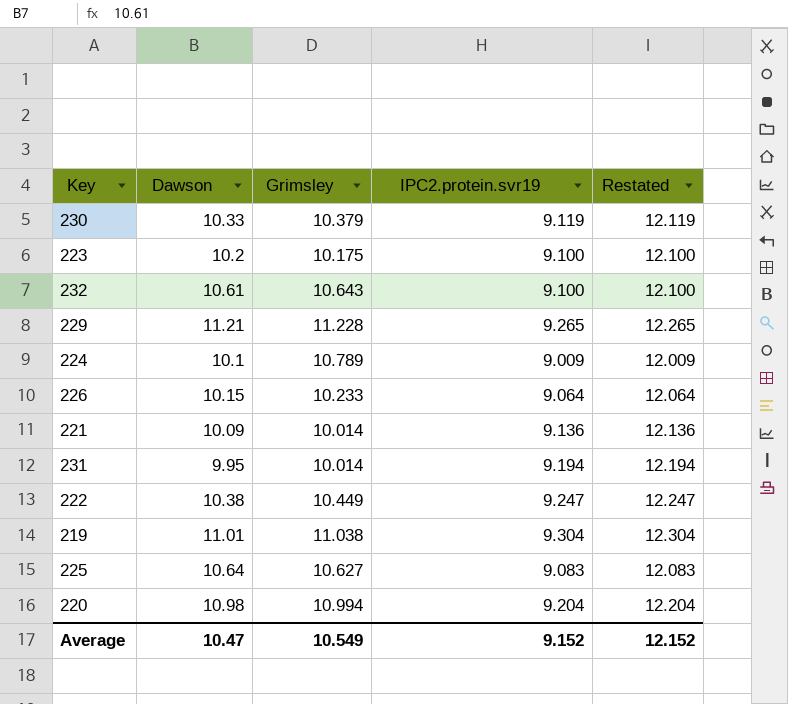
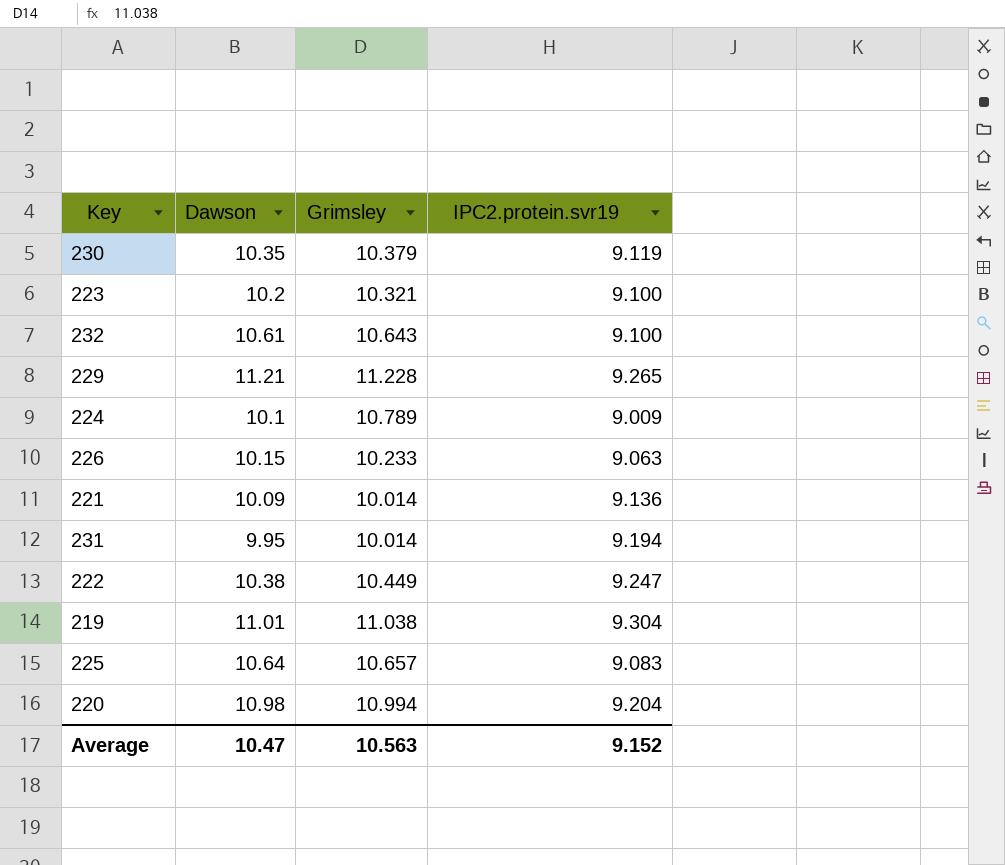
column Restated | formula: [IPC2.protein.svr19] + 3 -> none
230 | Dawson: 10.33 -> 10.35
223 | Grimsley: 10.175 -> 10.321
226 | IPC2.protein.svr19: 9.064 -> 9.063
225 | Grimsley: 10.627 -> 10.657
Average | Grimsley: 10.549 -> 10.563

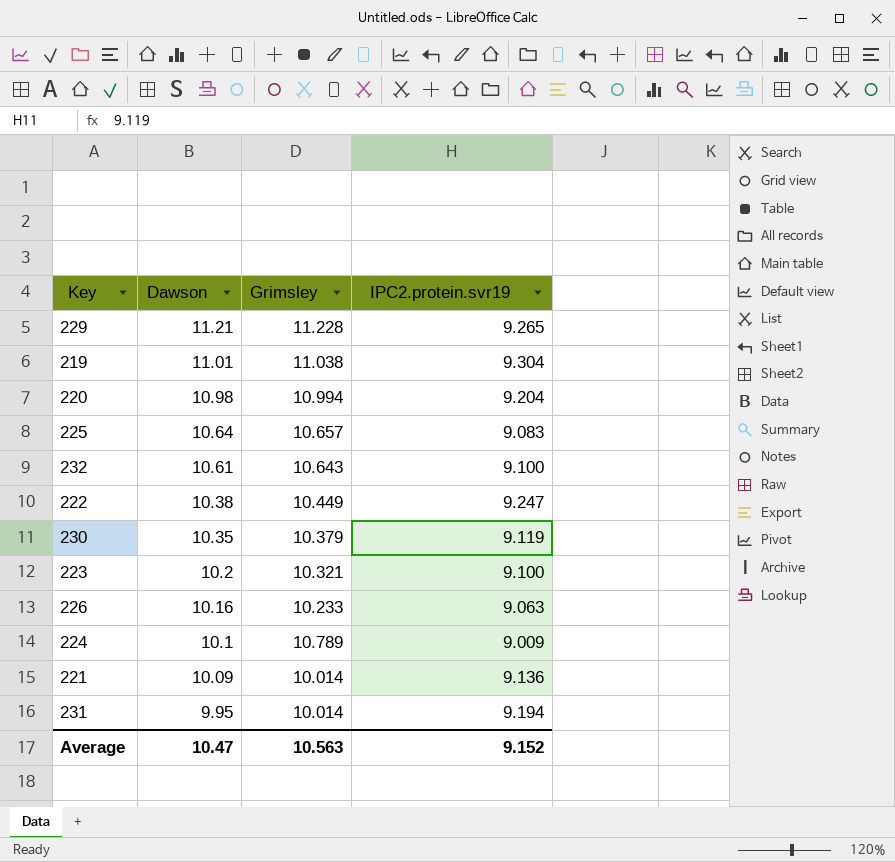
row order: none -> Dawson descending
226 | Dawson: 10.15 -> 10.16

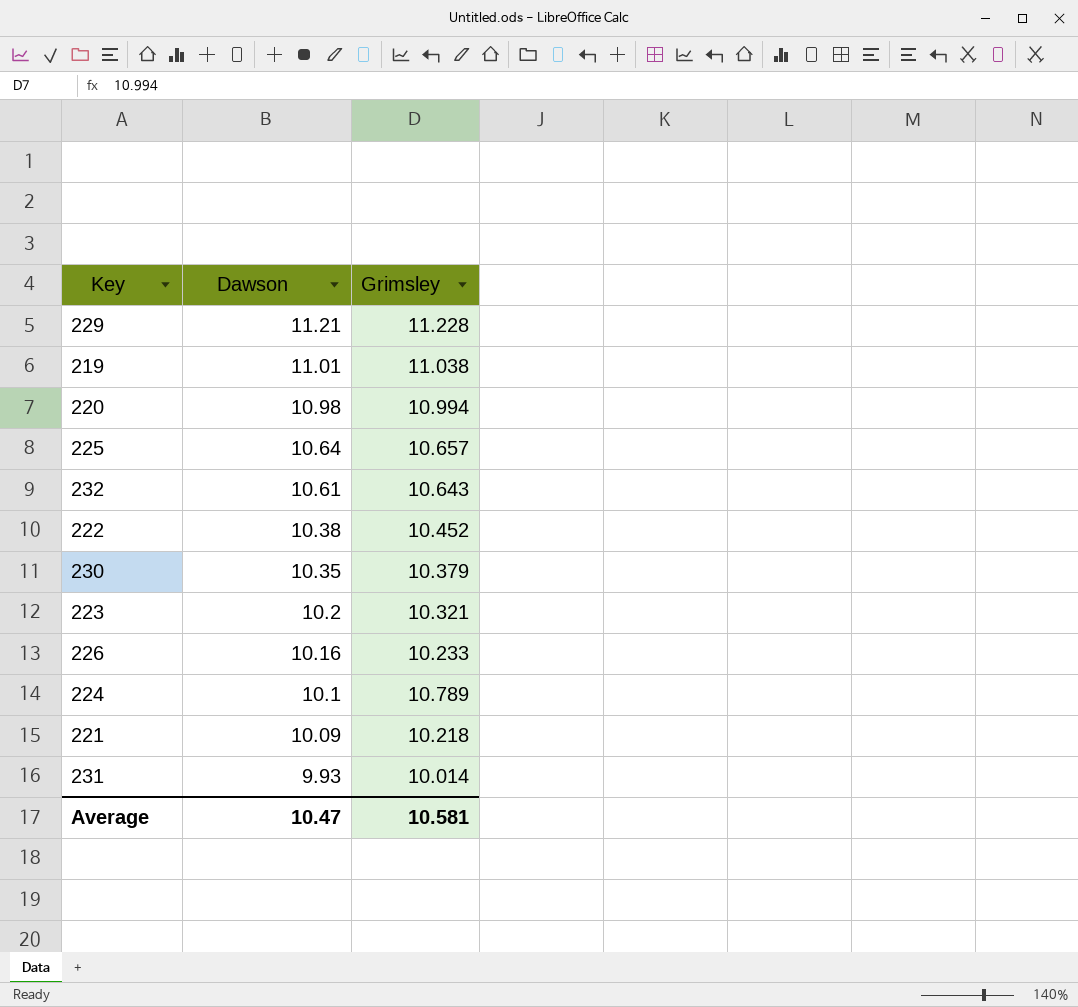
column IPC2.protein.svr19 | position: 4 -> none
222 | Grimsley: 10.449 -> 10.452
221 | Grimsley: 10.014 -> 10.218
231 | Dawson: 9.95 -> 9.93
Average | Grimsley: 10.563 -> 10.581

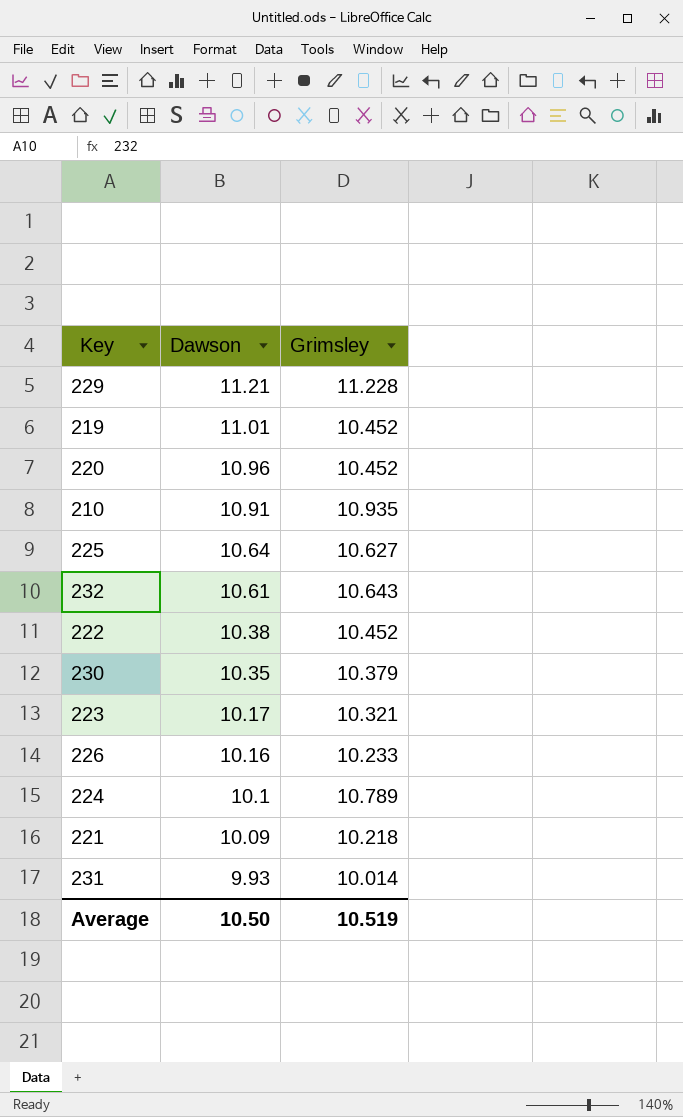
219 | Grimsley: 11.038 -> 10.452
220 | Dawson: 10.98 -> 10.96
220 | Grimsley: 10.994 -> 10.452
row 210: none -> 10.91 | 10.935
225 | Grimsley: 10.657 -> 10.627
223 | Dawson: 10.2 -> 10.17
Average | Dawson: 10.47 -> 10.50
Average | Grimsley: 10.581 -> 10.519

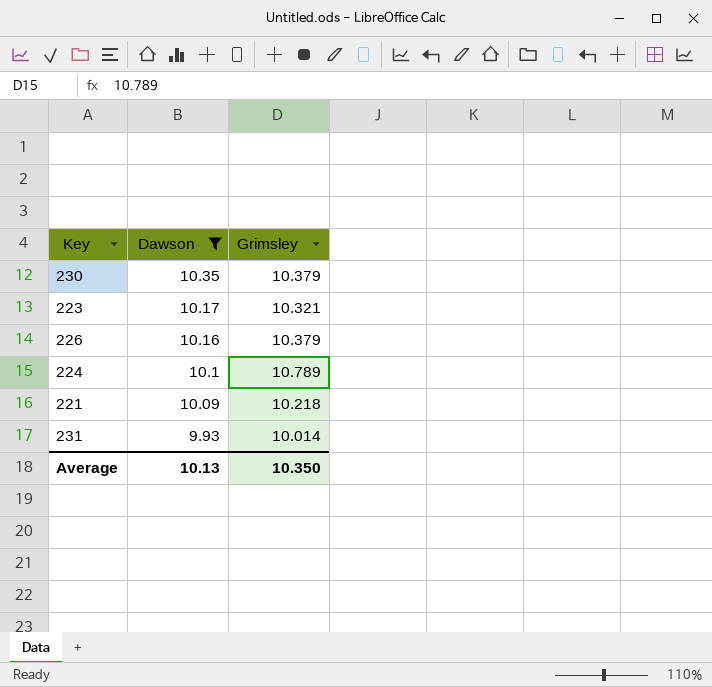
filter: none -> Dawson <= 10.35
226 | Grimsley: 10.233 -> 10.379
Average | Dawson: 10.50 -> 10.13
Average | Grimsley: 10.519 -> 10.350

